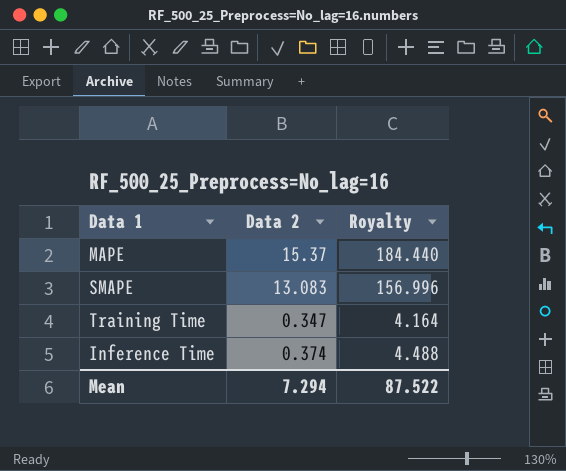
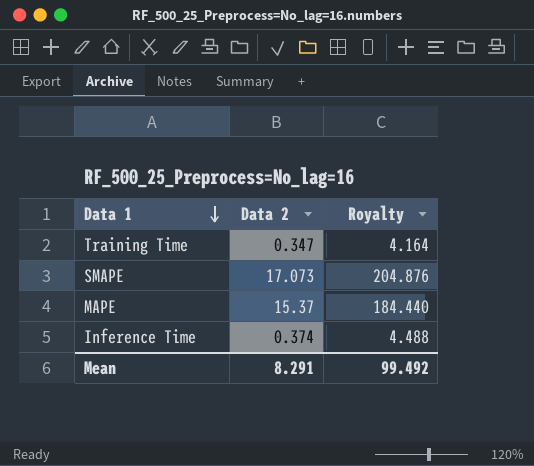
row order: none -> Data 1 descending
SMAPE | Data 2: 13.083 -> 17.073
SMAPE | Royalty: 156.996 -> 204.876
Mean | Data 2: 7.294 -> 8.291
Mean | Royalty: 87.522 -> 99.492

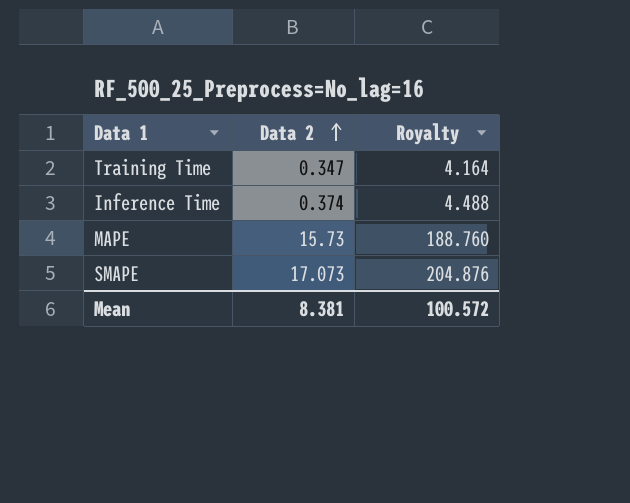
row order: Data 1 descending -> Data 2 ascending
MAPE | Data 2: 15.37 -> 15.73
MAPE | Royalty: 184.440 -> 188.760
Mean | Data 2: 8.291 -> 8.381
Mean | Royalty: 99.492 -> 100.572

